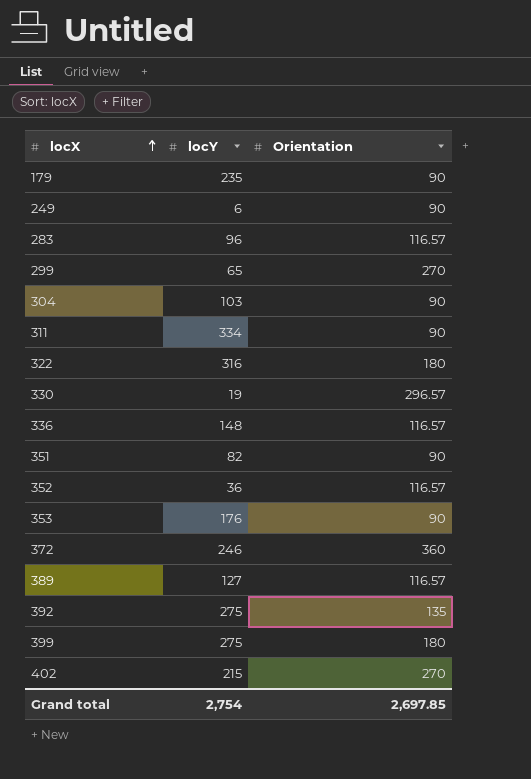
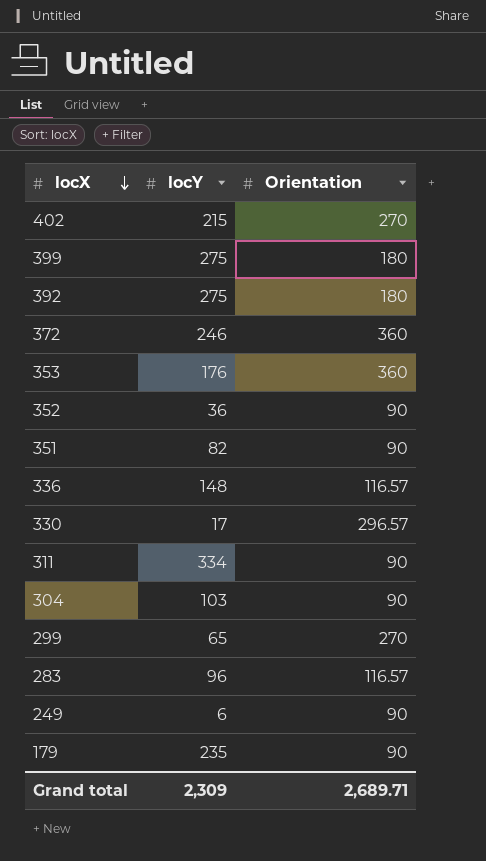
row order: locX ascending -> locX descending
row 322: 316 | 180 -> none
row 389: 127 | 116.57 -> none
392 | Orientation: 135 -> 180
353 | Orientation: 90 -> 360
352 | Orientation: 116.57 -> 90
330 | locY: 19 -> 17
Grand total | locY: 2,754 -> 2,309
Grand total | Orientation: 2,697.85 -> 2,689.71

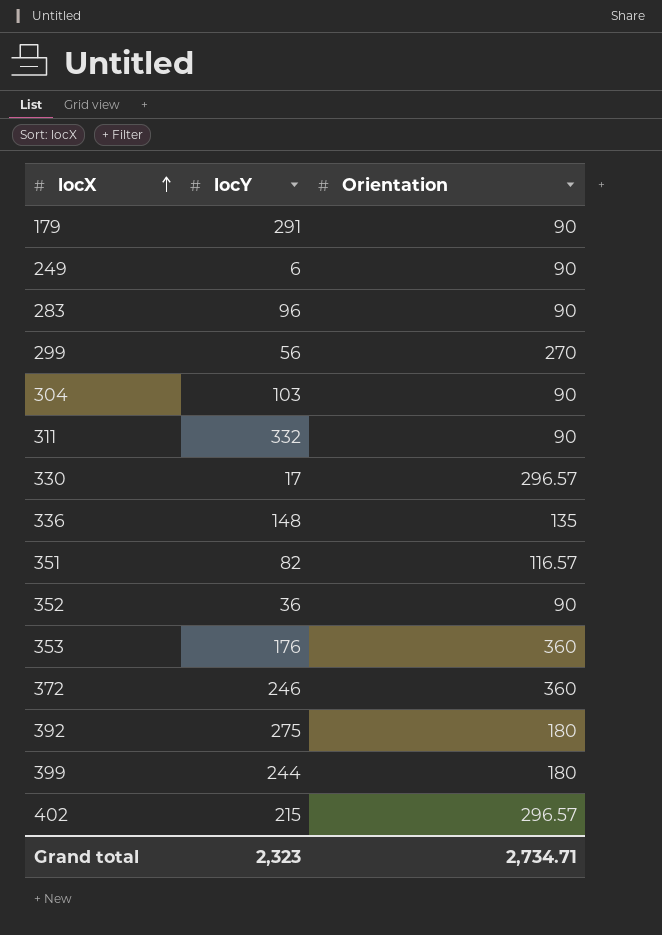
row order: locX descending -> locX ascending
179 | locY: 235 -> 291
283 | Orientation: 116.57 -> 90
299 | locY: 65 -> 56
311 | locY: 334 -> 332
336 | Orientation: 116.57 -> 135
351 | Orientation: 90 -> 116.57
399 | locY: 275 -> 244
402 | Orientation: 270 -> 296.57
Grand total | locY: 2,309 -> 2,323
Grand total | Orientation: 2,689.71 -> 2,734.71

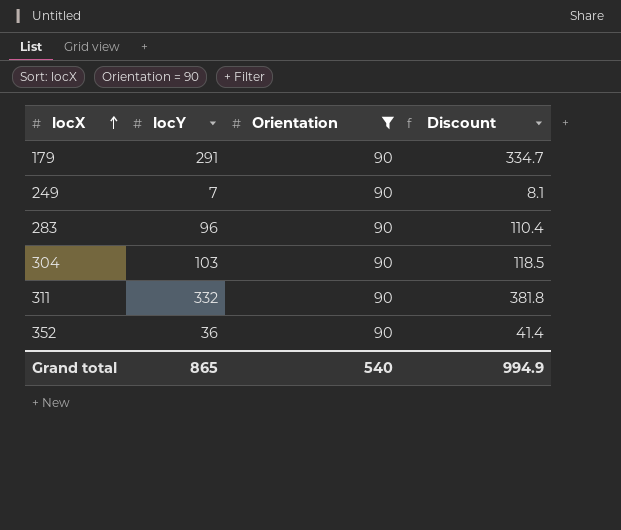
filter: none -> Orientation = 90
column Discount | formula: none -> [locY] * 1.15
249 | locY: 6 -> 7
Grand total | locY: 2,323 -> 865
Grand total | Orientation: 2,734.71 -> 540

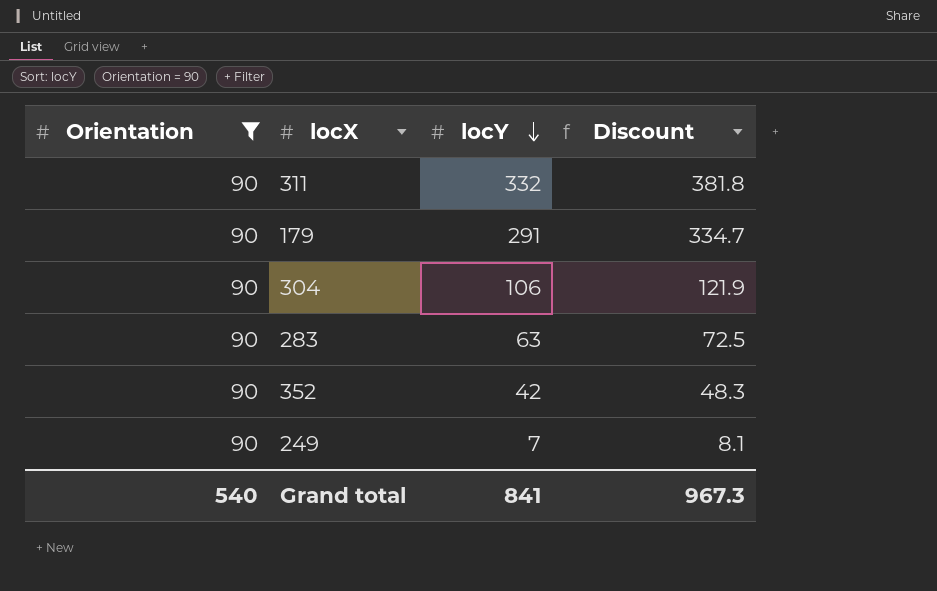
row order: locX ascending -> locY descending
column Orientation | position: 3 -> 1
304 | locY: 103 -> 106
304 | Discount: 118.5 -> 121.9
283 | locY: 96 -> 63
283 | Discount: 110.4 -> 72.5
352 | locY: 36 -> 42
352 | Discount: 41.4 -> 48.3
Grand total | locY: 865 -> 841
Grand total | Discount: 994.9 -> 967.3

